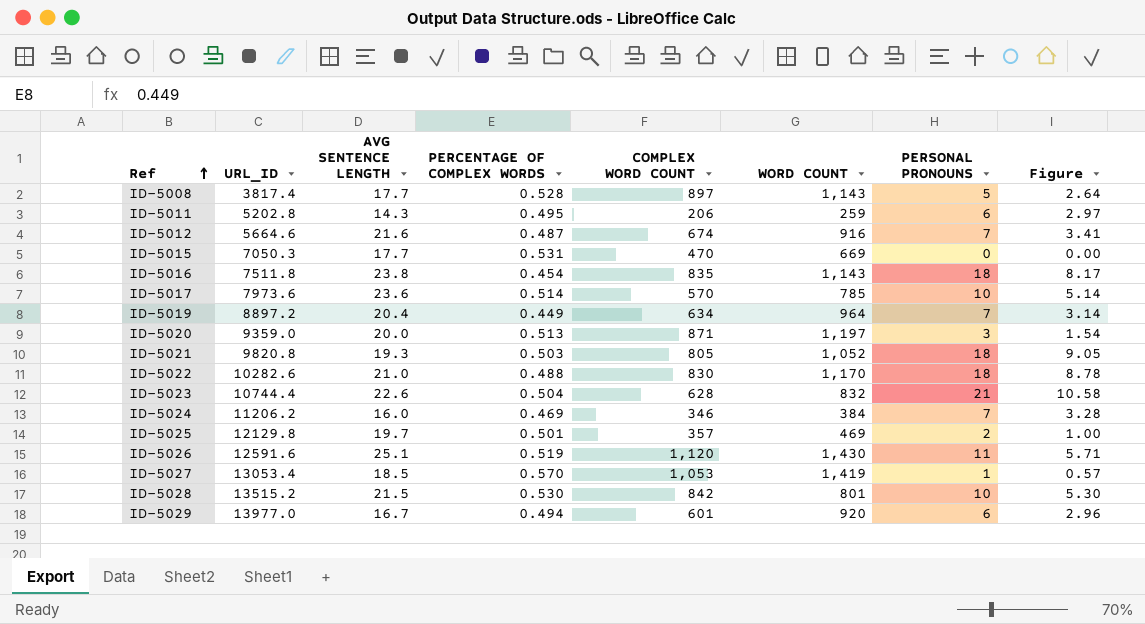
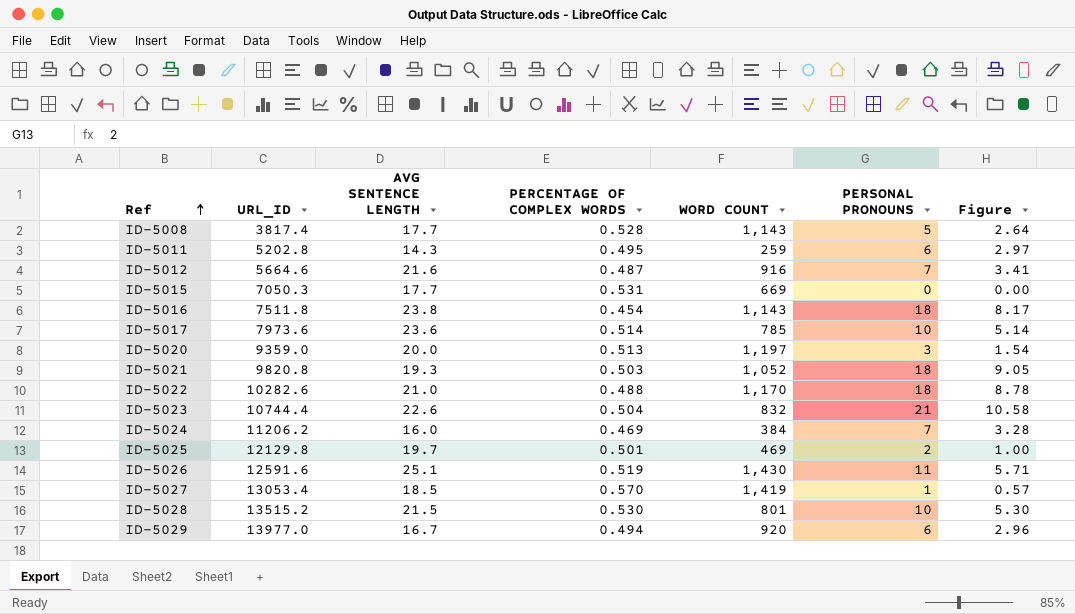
column COMPLEX WORD COUNT | position: 5 -> none
row ID-5019: 8897.2 | 20.4 | 0.449 | 634 | 964 | 7 | 3.14 -> none

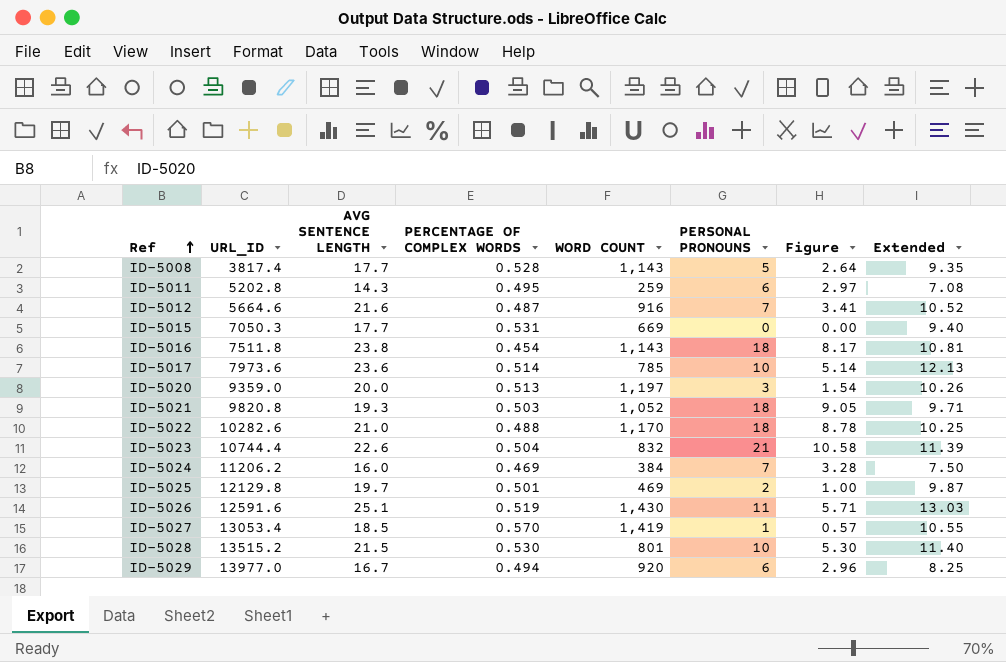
column Extended | formula: none -> [AVG SENTENCE LENGTH] * [PERCENTAGE OF COMPLEX WORDS]

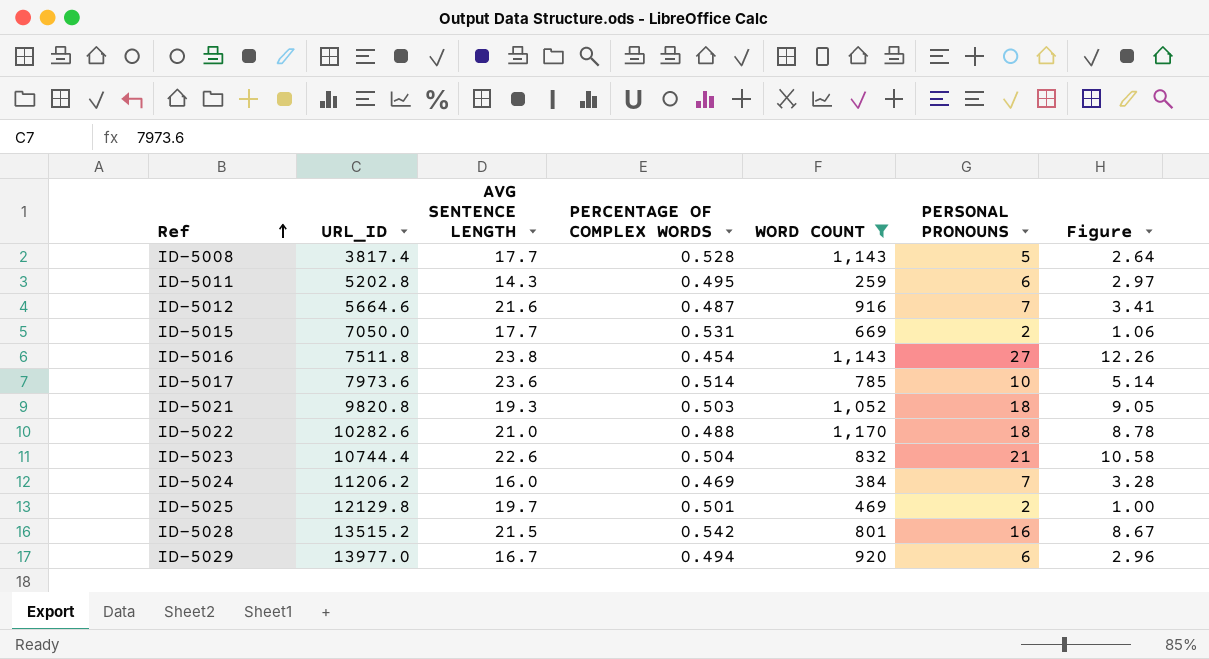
filter: none -> WORD COUNT <= 1,170
column Extended | formula: [AVG SENTENCE LENGTH] * [PERCENTAGE OF COMPLEX WORDS] -> none
ID-5015 | URL_ID: 7050.3 -> 7050.0
ID-5015 | PERSONAL PRONOUNS: 0 -> 2
ID-5015 | Figure: 0.00 -> 1.06
ID-5016 | PERSONAL PRONOUNS: 18 -> 27
ID-5016 | Figure: 8.17 -> 12.26
ID-5028 | PERCENTAGE OF COMPLEX WORDS: 0.530 -> 0.542
ID-5028 | PERSONAL PRONOUNS: 10 -> 16
ID-5028 | Figure: 5.30 -> 8.67

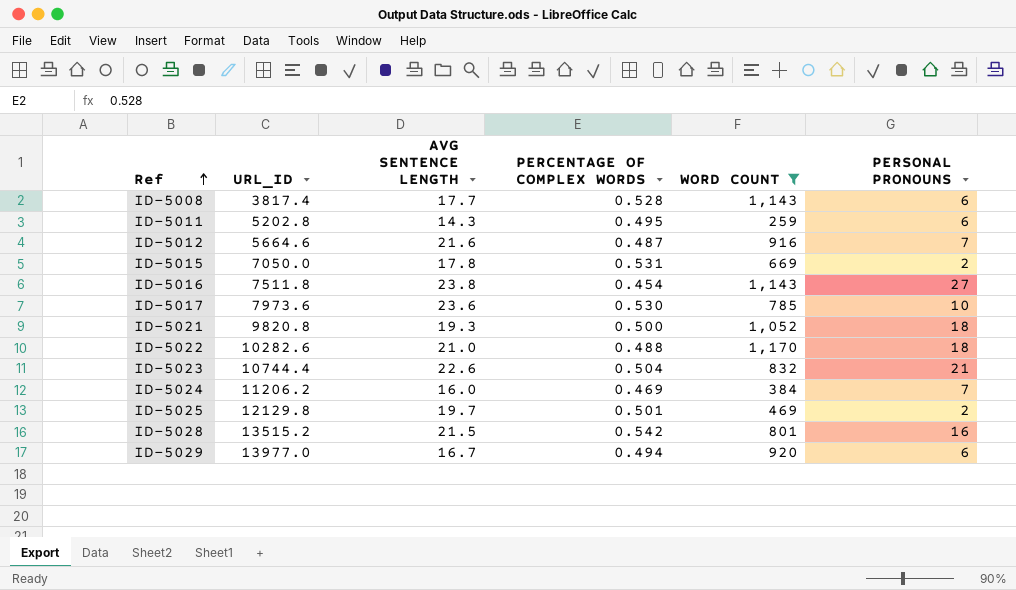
column Figure | formula: [PERCENTAGE OF COMPLEX WORDS] * [PERSONAL PRONOUNS] -> none
ID-5008 | PERSONAL PRONOUNS: 5 -> 6
ID-5015 | AVG SENTENCE LENGTH: 17.7 -> 17.8
ID-5017 | PERCENTAGE OF COMPLEX WORDS: 0.514 -> 0.530
ID-5021 | PERCENTAGE OF COMPLEX WORDS: 0.503 -> 0.500

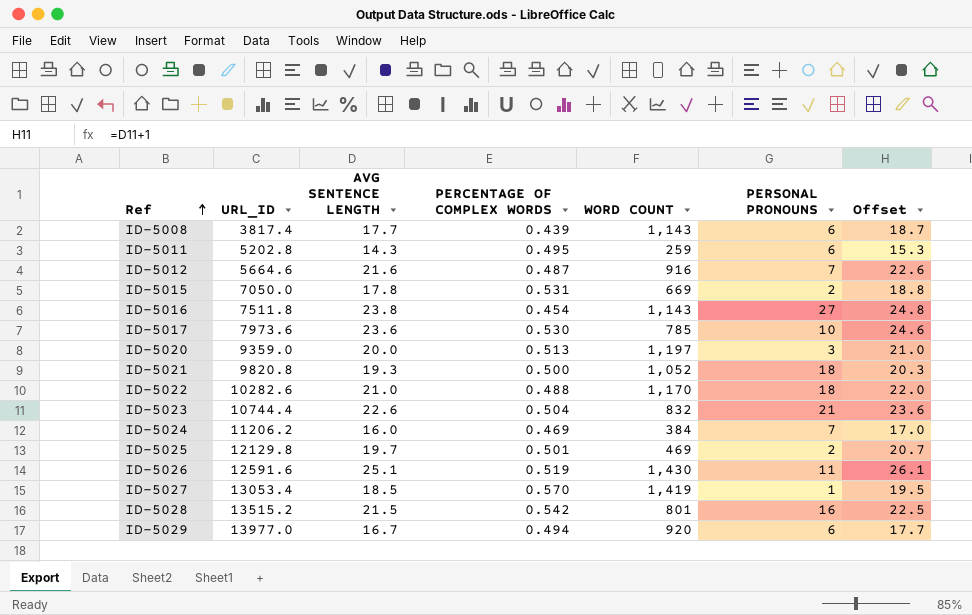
filter: WORD COUNT <= 1,170 -> none
column Offset | formula: none -> [AVG SENTENCE LENGTH] + 1
ID-5008 | PERCENTAGE OF COMPLEX WORDS: 0.528 -> 0.439

